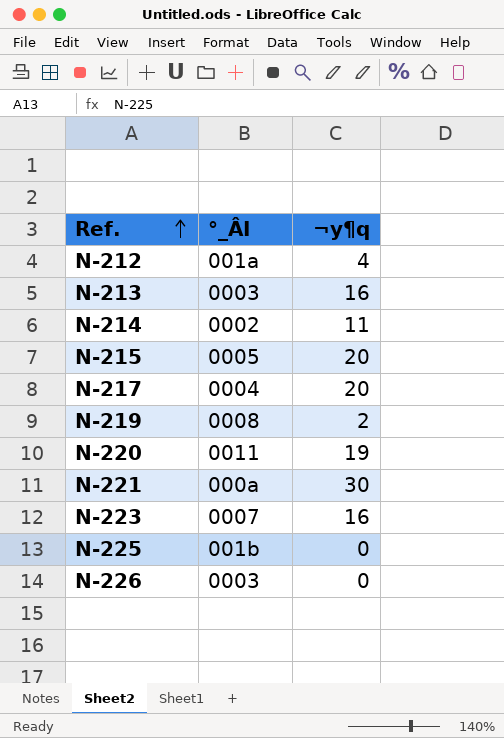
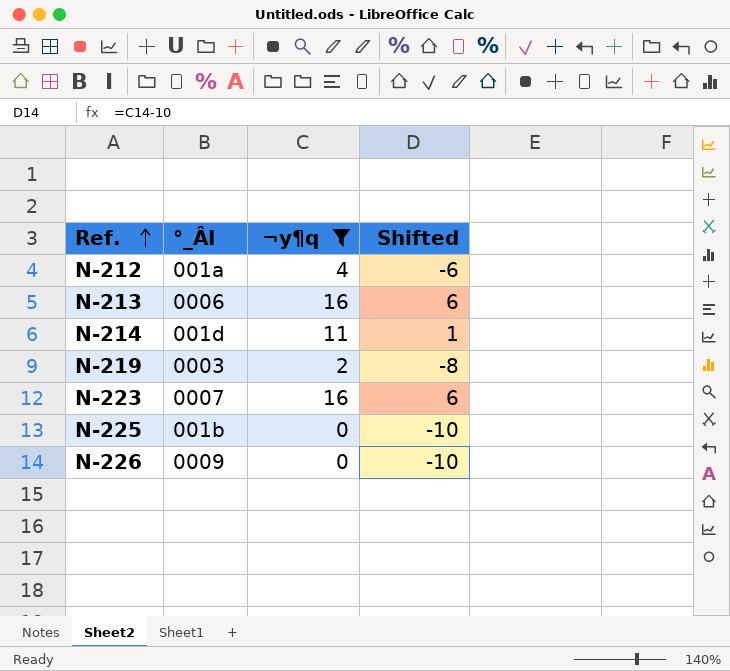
filter: none -> ¬y¶q <= 16
column Shifted | formula: none -> [¬y¶q] - 10
N-213 | °_ÂI: 0003 -> 0006
N-214 | °_ÂI: 0002 -> 001d
N-219 | °_ÂI: 0008 -> 0003
N-226 | °_ÂI: 0003 -> 0009

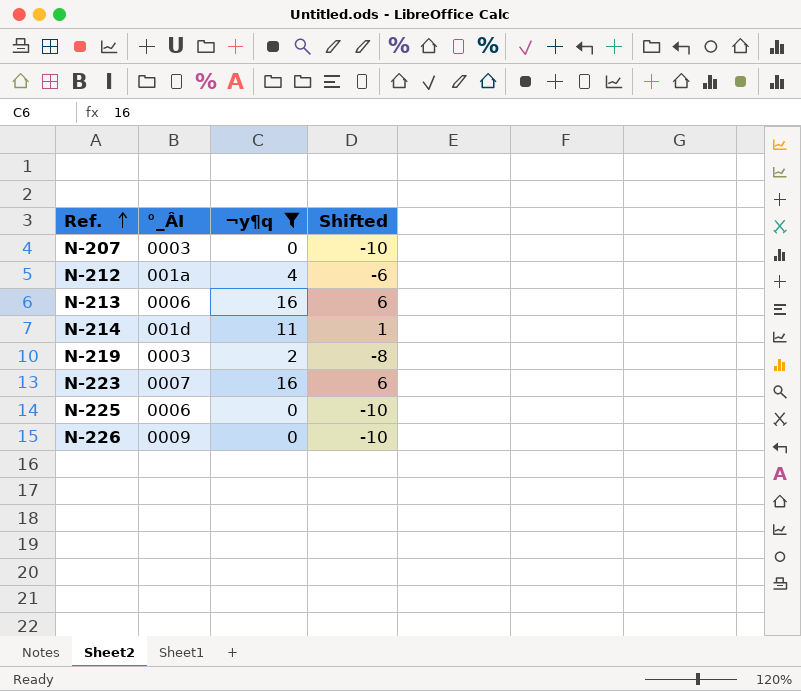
row N-207: none -> 0003 | 0 | -10
N-225 | °_ÂI: 001b -> 0006

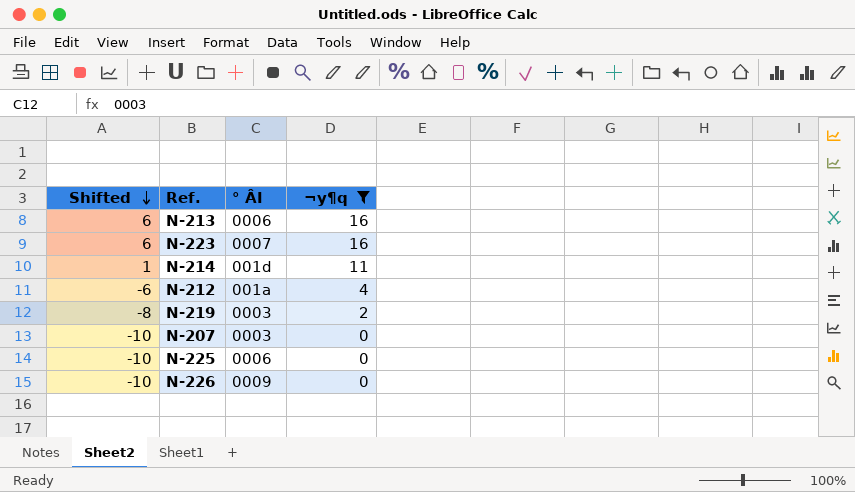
row order: Ref. ascending -> Shifted descending
column Shifted | position: 4 -> 1
column name: °_ÂI -> ° ÂI

